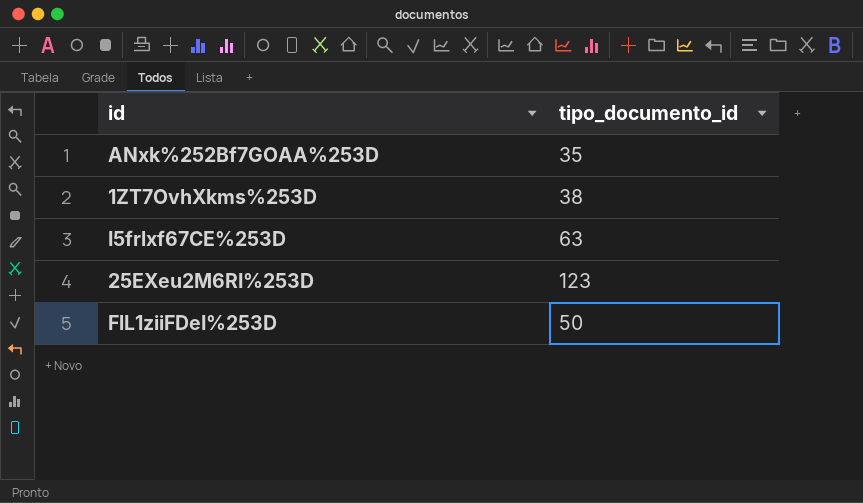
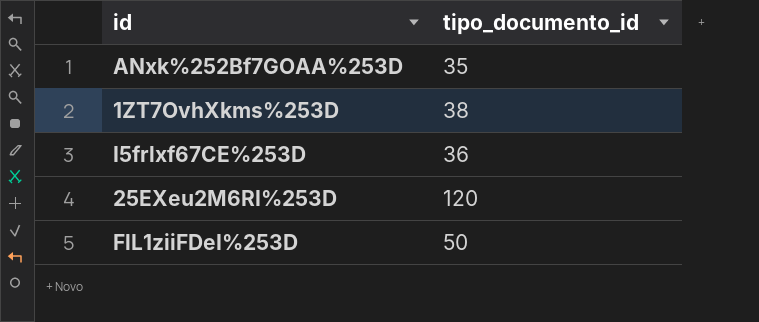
I5frlxf67CE%253D | tipo_documento_id: 63 -> 36
25EXeu2M6RI%253D | tipo_documento_id: 123 -> 120

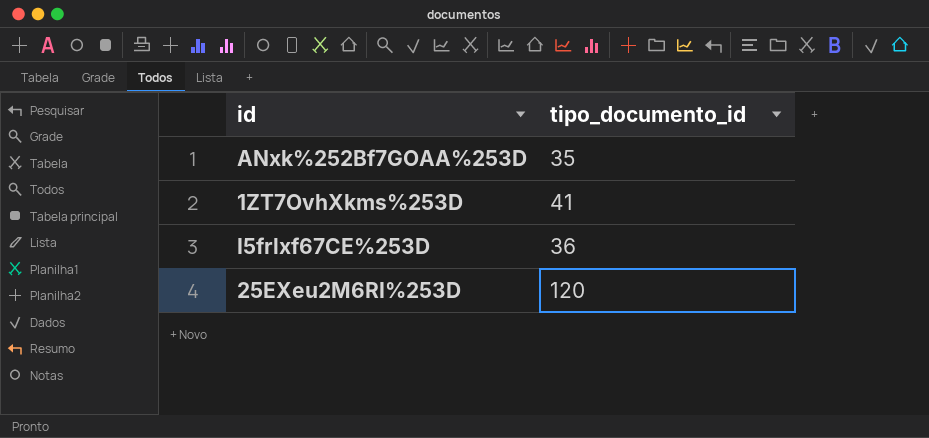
row FlL1ziiFDeI%253D: 50 -> none
1ZT7OvhXkms%253D | tipo_documento_id: 38 -> 41

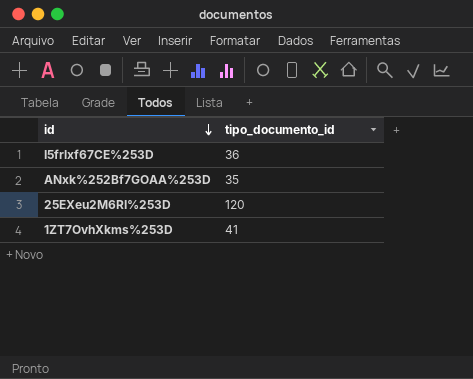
row order: none -> id descending

